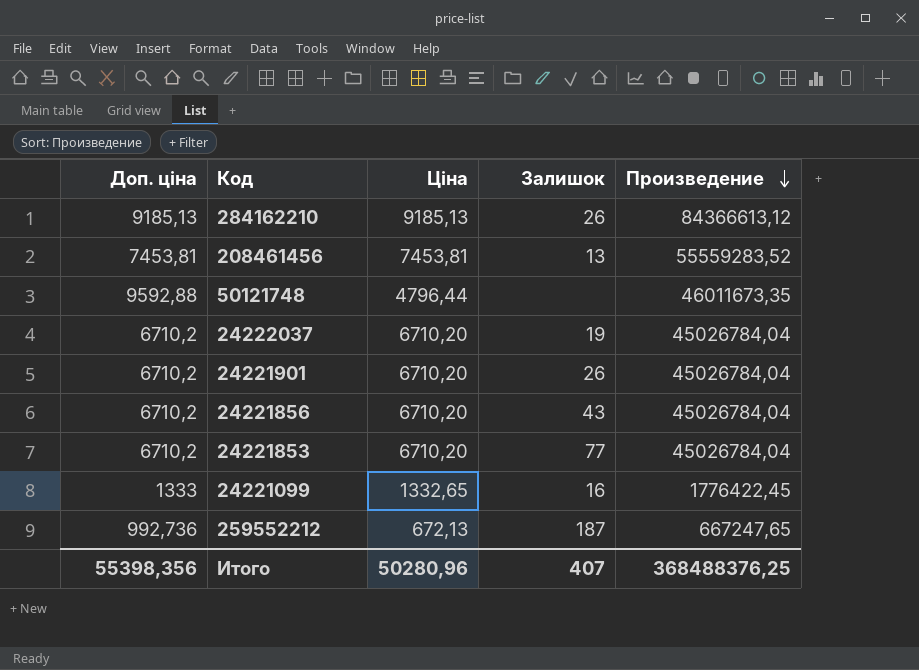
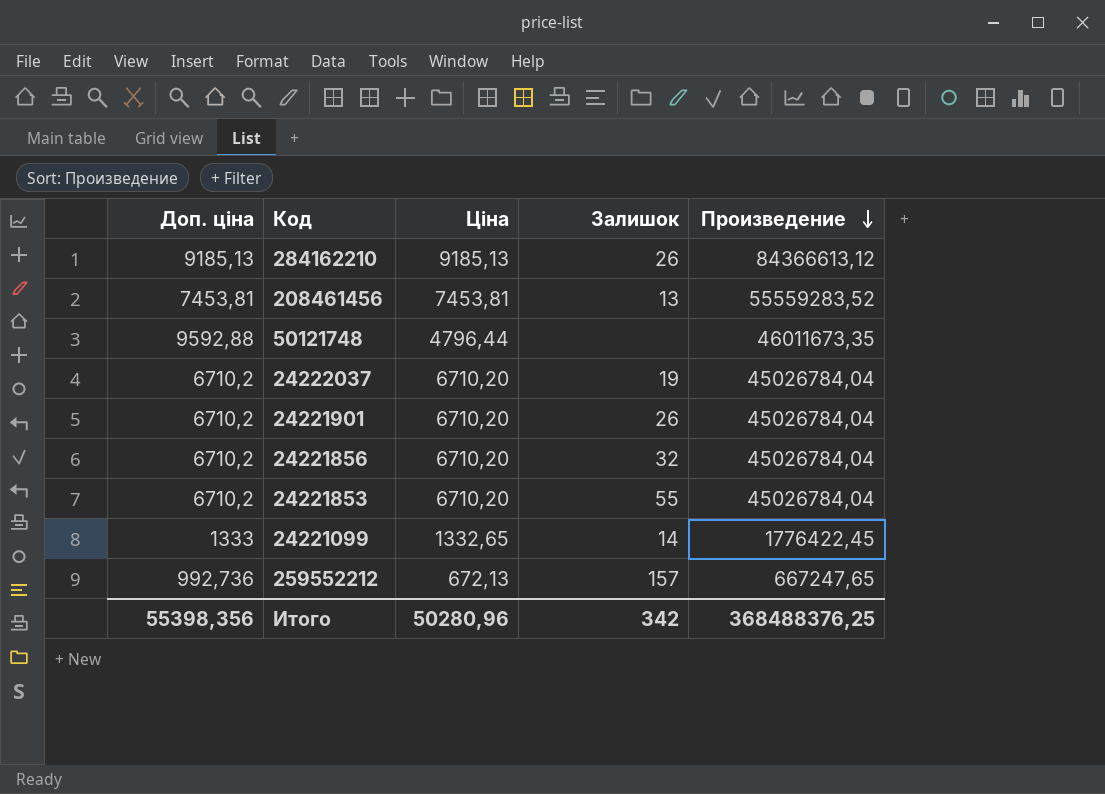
24221856 | Залишок: 43 -> 32
24221853 | Залишок: 77 -> 55
24221099 | Залишок: 16 -> 14
259552212 | Залишок: 187 -> 157
Итого | Залишок: 407 -> 342

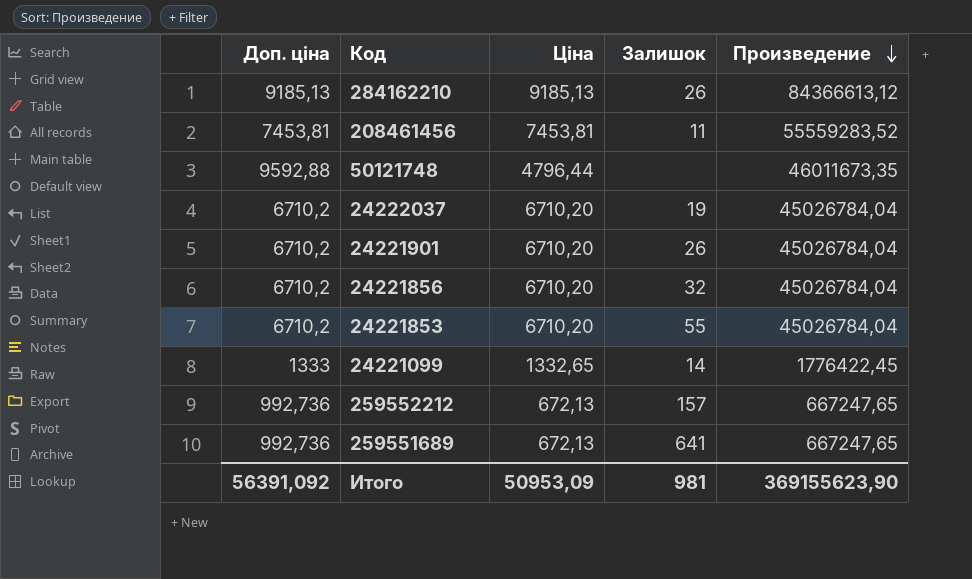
208461456 | Залишок: 13 -> 11
row 259551689: none -> 992,736 | 672,13 | 641 | 667247,65
Итого | Доп. ціна: 55398,356 -> 56391,092
Итого | Ціна: 50280,96 -> 50953,09
Итого | Залишок: 342 -> 981
Итого | Произведение: 368488376,25 -> 369155623,90

